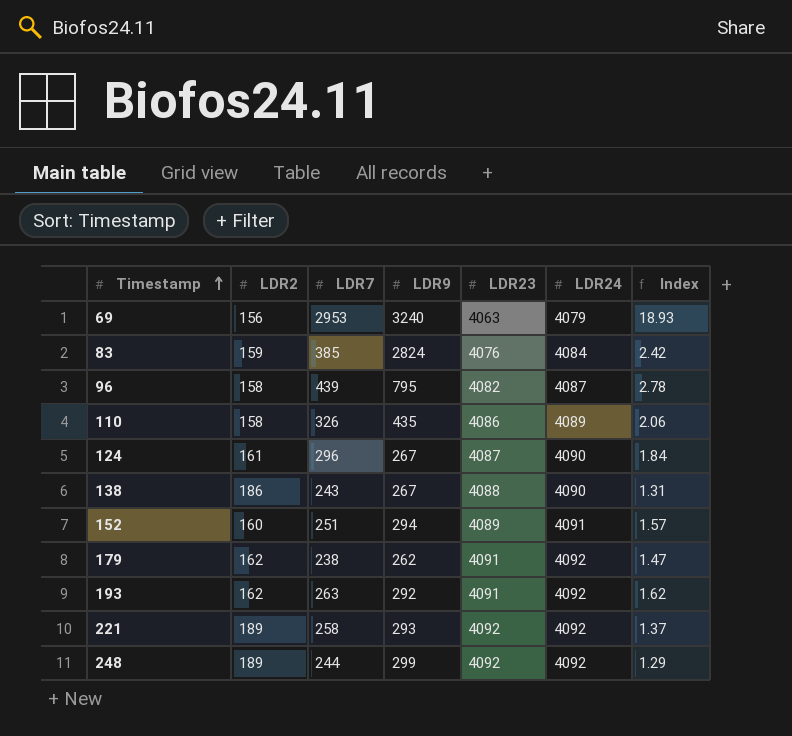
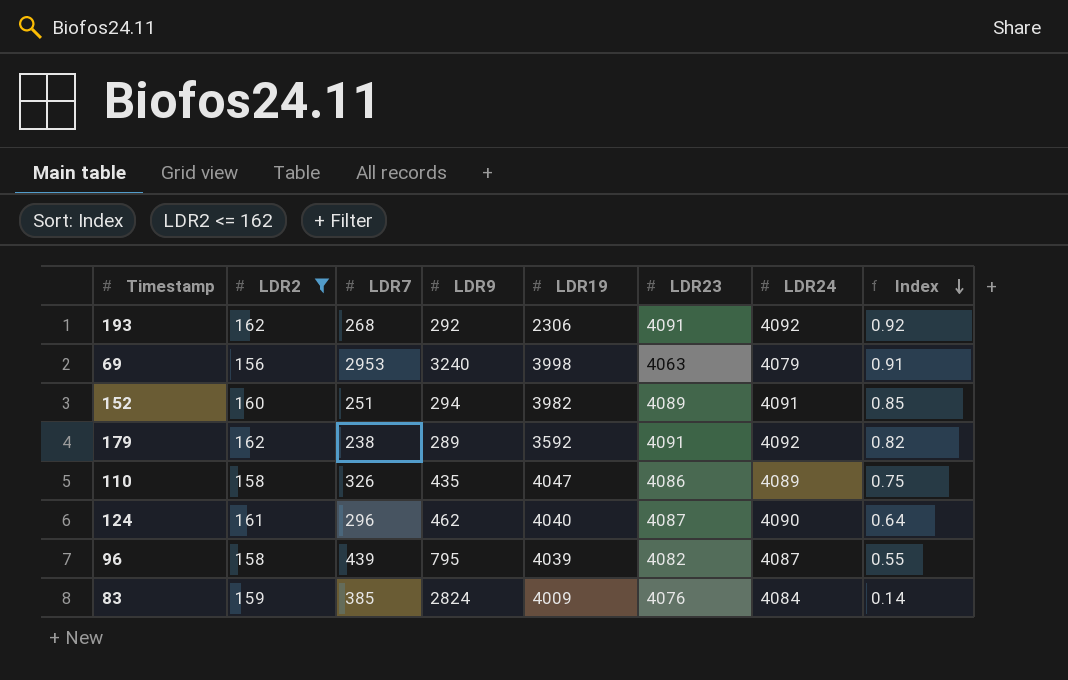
filter: none -> LDR2 <= 162
row order: Timestamp ascending -> Index descending
column LDR19 | position: none -> 5
column Index | formula: [LDR7] / [LDR2] -> [LDR7] / [LDR9]
193 | LDR7: 263 -> 268
179 | LDR9: 262 -> 289
124 | LDR9: 267 -> 462

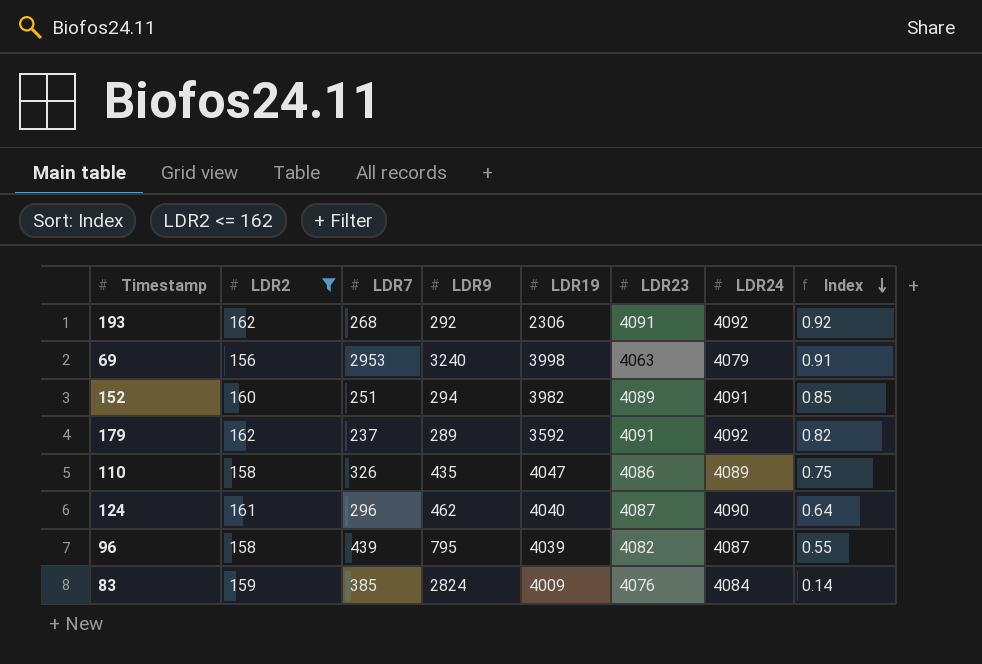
179 | LDR7: 238 -> 237

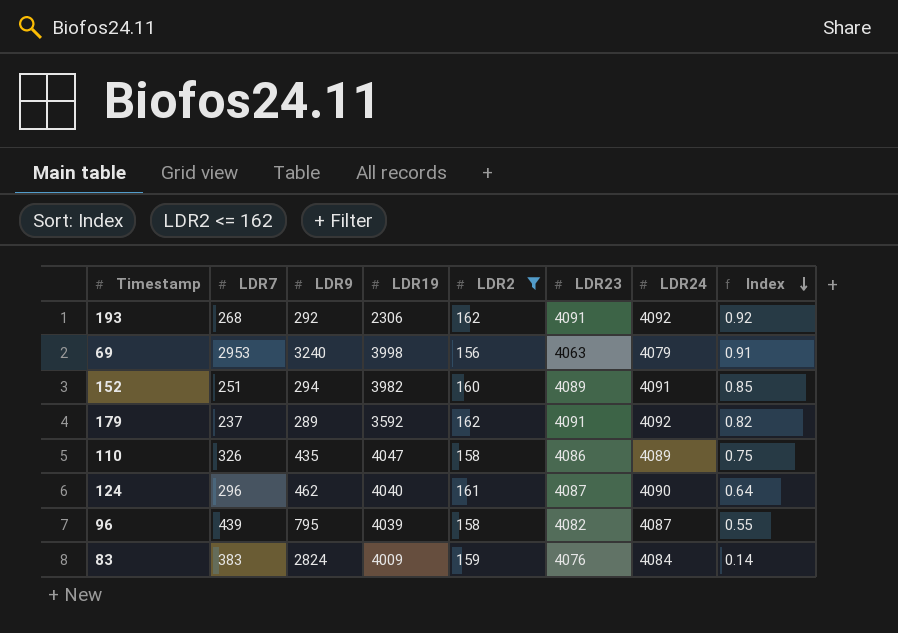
column LDR2 | position: 2 -> 5
83 | LDR7: 385 -> 383

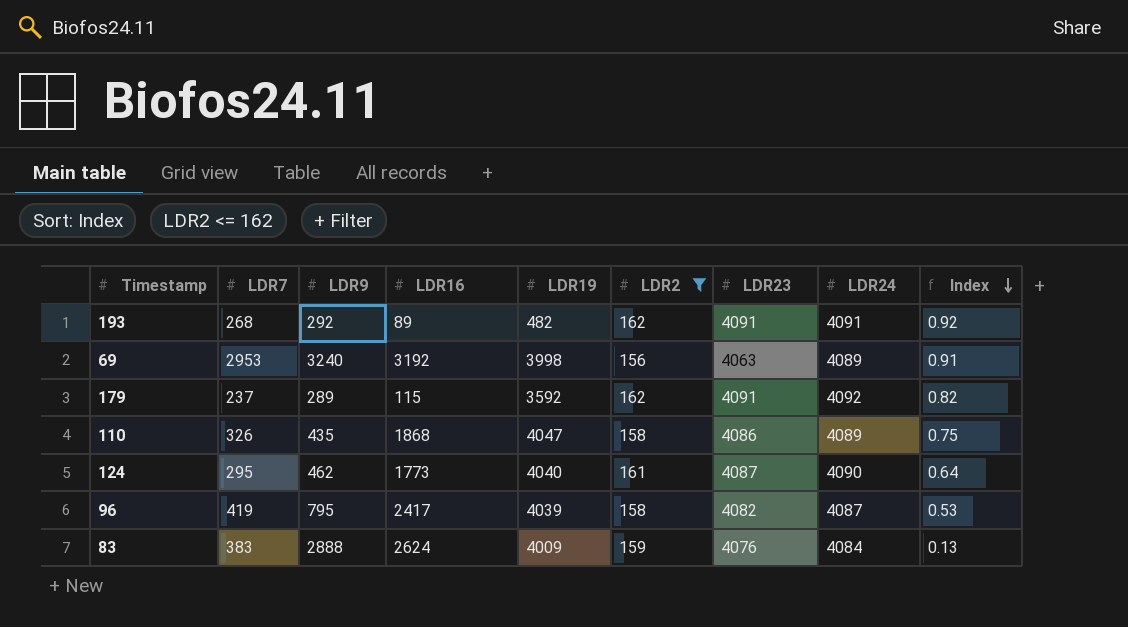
column LDR16 | position: none -> 4
row 152: 251 | 294 | 3982 | 160 | 4089 | 4091 | 0.85 -> none
193 | LDR19: 2306 -> 482
193 | LDR24: 4092 -> 4091
69 | LDR24: 4079 -> 4089
124 | LDR7: 296 -> 295
96 | LDR7: 439 -> 419
96 | Index: 0.55 -> 0.53
83 | LDR9: 2824 -> 2888
83 | Index: 0.14 -> 0.13

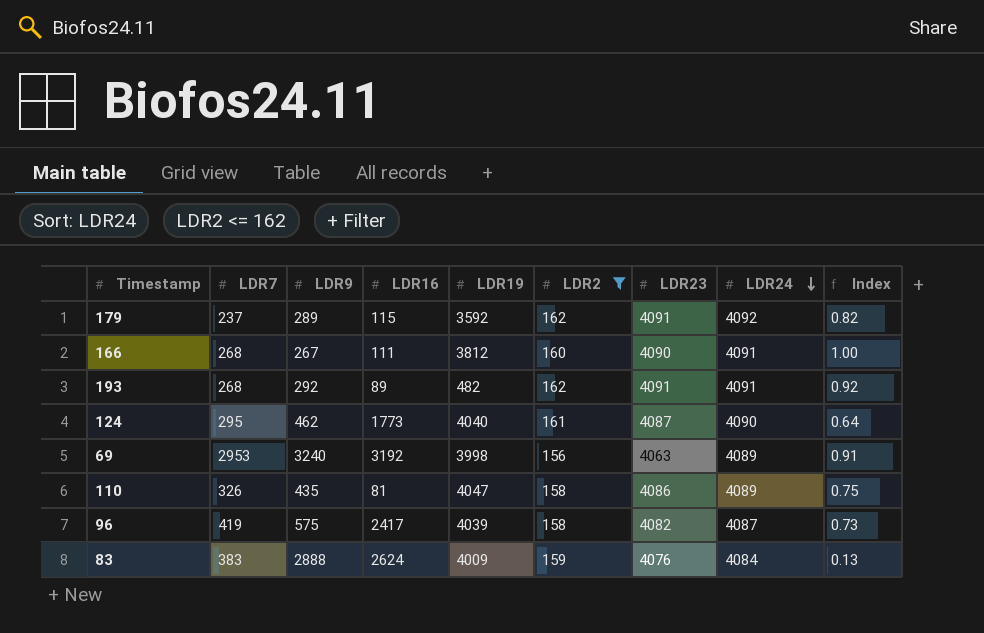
row order: Index descending -> LDR24 descending
row 166: none -> 268 | 267 | 111 | 3812 | 160 | 4090 | 4091 | 1.00
110 | LDR16: 1868 -> 81
96 | LDR9: 795 -> 575
96 | Index: 0.53 -> 0.73

